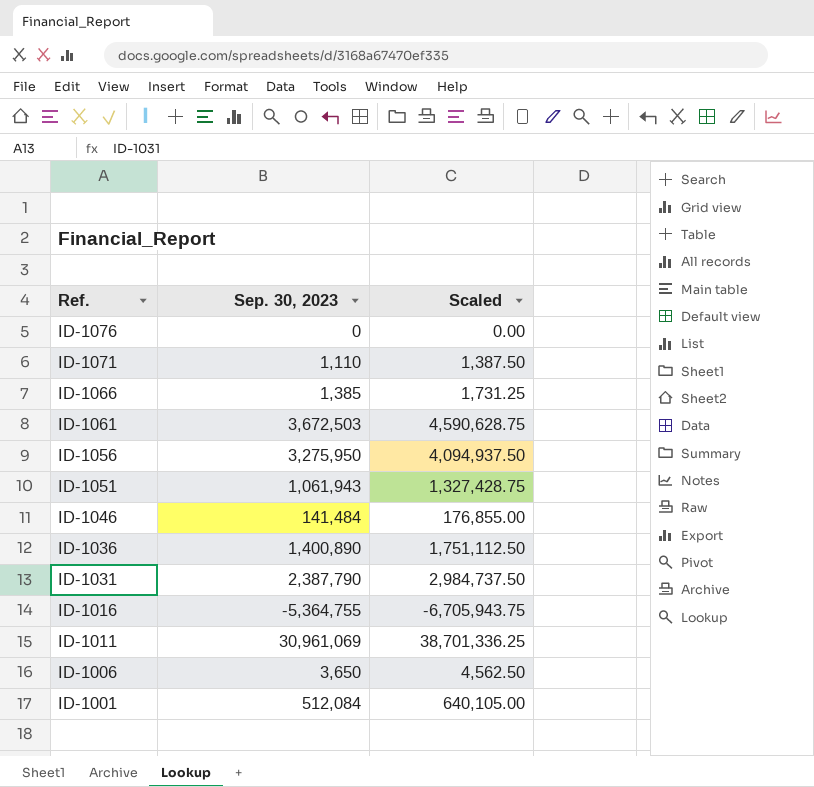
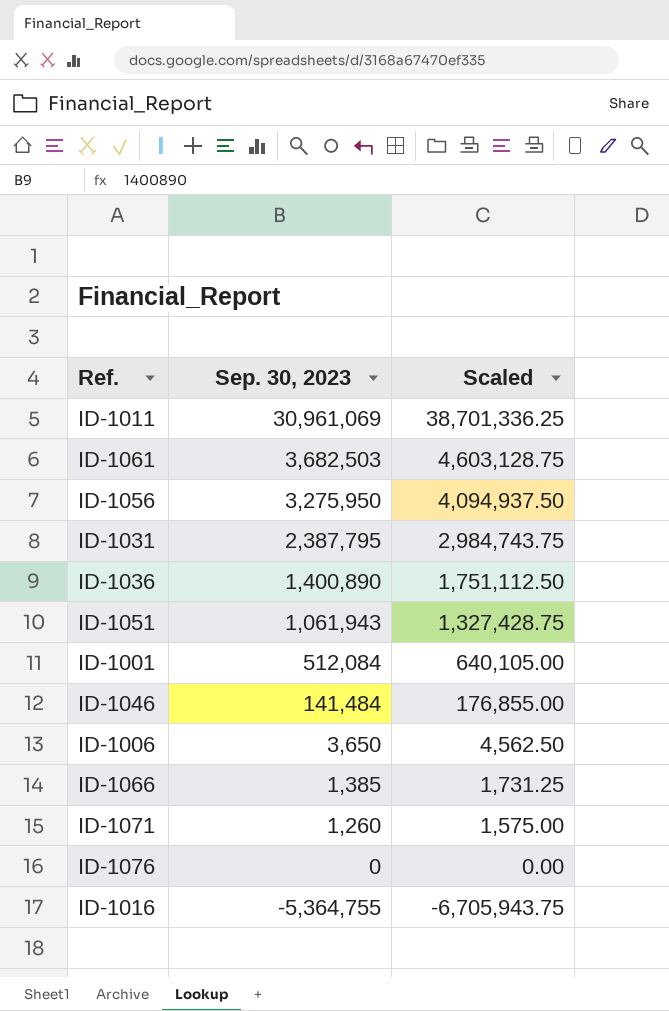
row order: Ref. descending -> Sep. 30, 2023 descending
ID-1061 | Sep. 30, 2023: 3,672,503 -> 3,682,503
ID-1061 | Scaled: 4,590,628.75 -> 4,603,128.75
ID-1031 | Sep. 30, 2023: 2,387,790 -> 2,387,795
ID-1031 | Scaled: 2,984,737.50 -> 2,984,743.75
ID-1071 | Sep. 30, 2023: 1,110 -> 1,260
ID-1071 | Scaled: 1,387.50 -> 1,575.00

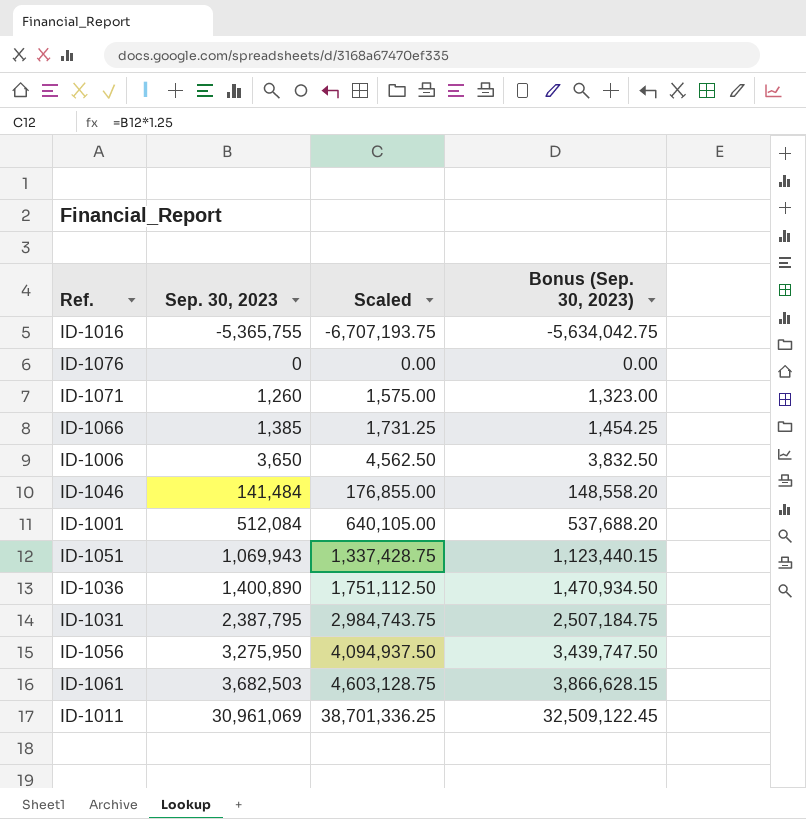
row order: Sep. 30, 2023 descending -> Sep. 30, 2023 ascending
column Bonus (Sep. 30, 2023) | formula: none -> [Sep. 30, 2023] * 1.05
ID-1016 | Sep. 30, 2023: -5,364,755 -> -5,365,755
ID-1016 | Scaled: -6,705,943.75 -> -6,707,193.75
ID-1051 | Sep. 30, 2023: 1,061,943 -> 1,069,943
ID-1051 | Scaled: 1,327,428.75 -> 1,337,428.75

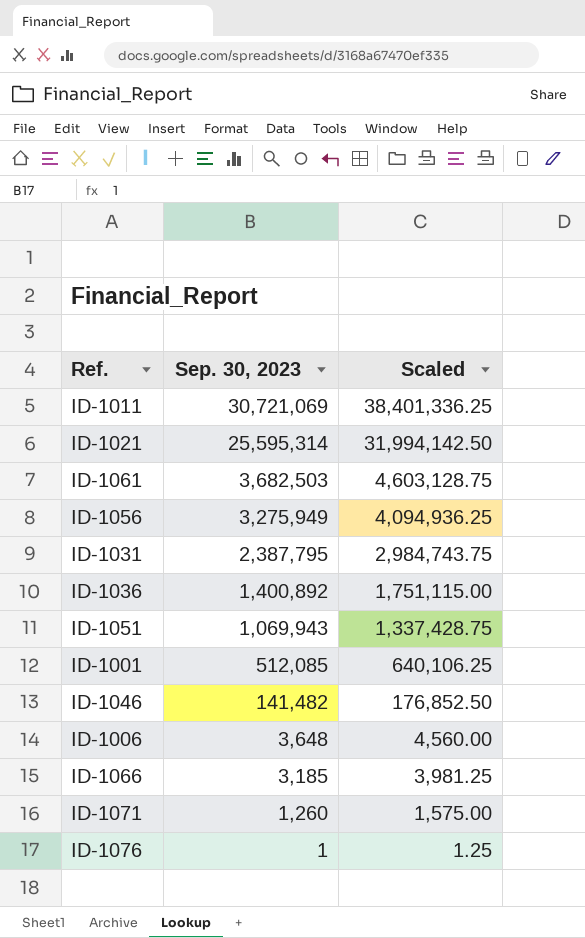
row order: Sep. 30, 2023 ascending -> Sep. 30, 2023 descending
column Bonus (Sep. 30, 2023) | formula: [Sep. 30, 2023] * 1.05 -> none
row ID-1016: -5,365,755 | -6,707,193.75 | -5,634,042.75 -> none
ID-1011 | Sep. 30, 2023: 30,961,069 -> 30,721,069
ID-1011 | Scaled: 38,701,336.25 -> 38,401,336.25
row ID-1021: none -> 25,595,314 | 31,994,142.50
ID-1056 | Sep. 30, 2023: 3,275,950 -> 3,275,949
ID-1056 | Scaled: 4,094,937.50 -> 4,094,936.25
ID-1036 | Sep. 30, 2023: 1,400,890 -> 1,400,892
ID-1036 | Scaled: 1,751,112.50 -> 1,751,115.00
ID-1001 | Sep. 30, 2023: 512,084 -> 512,085
ID-1001 | Scaled: 640,105.00 -> 640,106.25
ID-1046 | Sep. 30, 2023: 141,484 -> 141,482
ID-1046 | Scaled: 176,855.00 -> 176,852.50
ID-1006 | Sep. 30, 2023: 3,650 -> 3,648
ID-1006 | Scaled: 4,562.50 -> 4,560.00
ID-1066 | Sep. 30, 2023: 1,385 -> 3,185
ID-1066 | Scaled: 1,731.25 -> 3,981.25
ID-1076 | Sep. 30, 2023: 0 -> 1
ID-1076 | Scaled: 0.00 -> 1.25

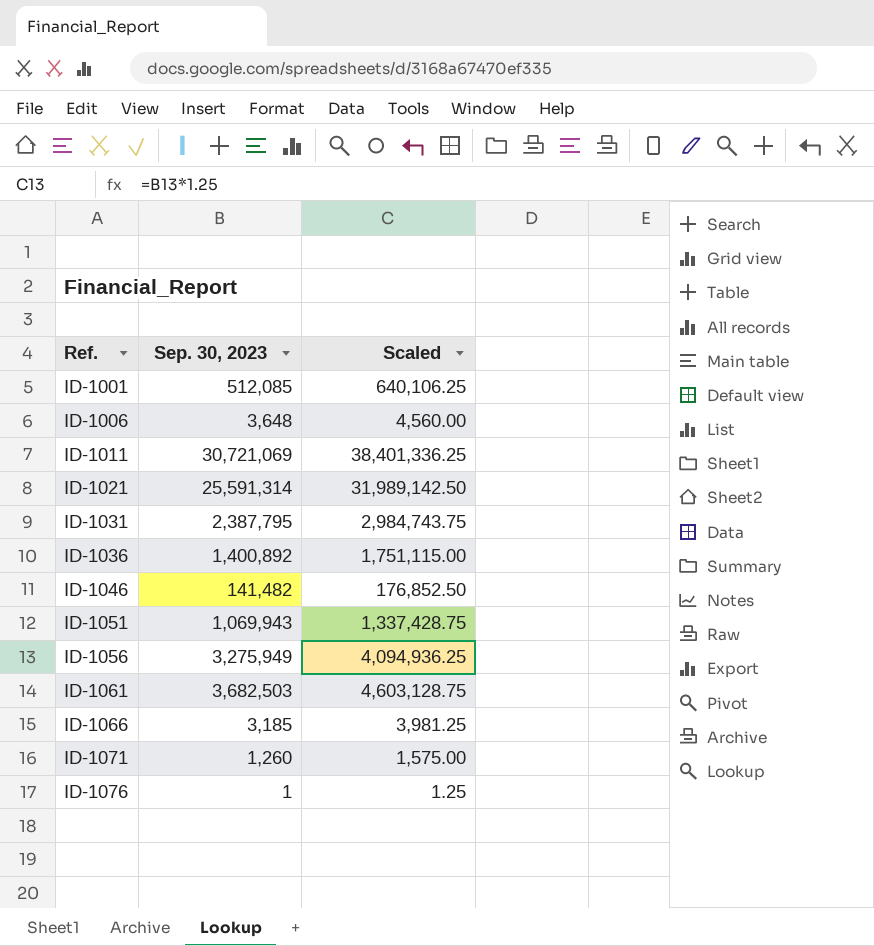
row order: Sep. 30, 2023 descending -> Ref. ascending
ID-1021 | Sep. 30, 2023: 25,595,314 -> 25,591,314
ID-1021 | Scaled: 31,994,142.50 -> 31,989,142.50

